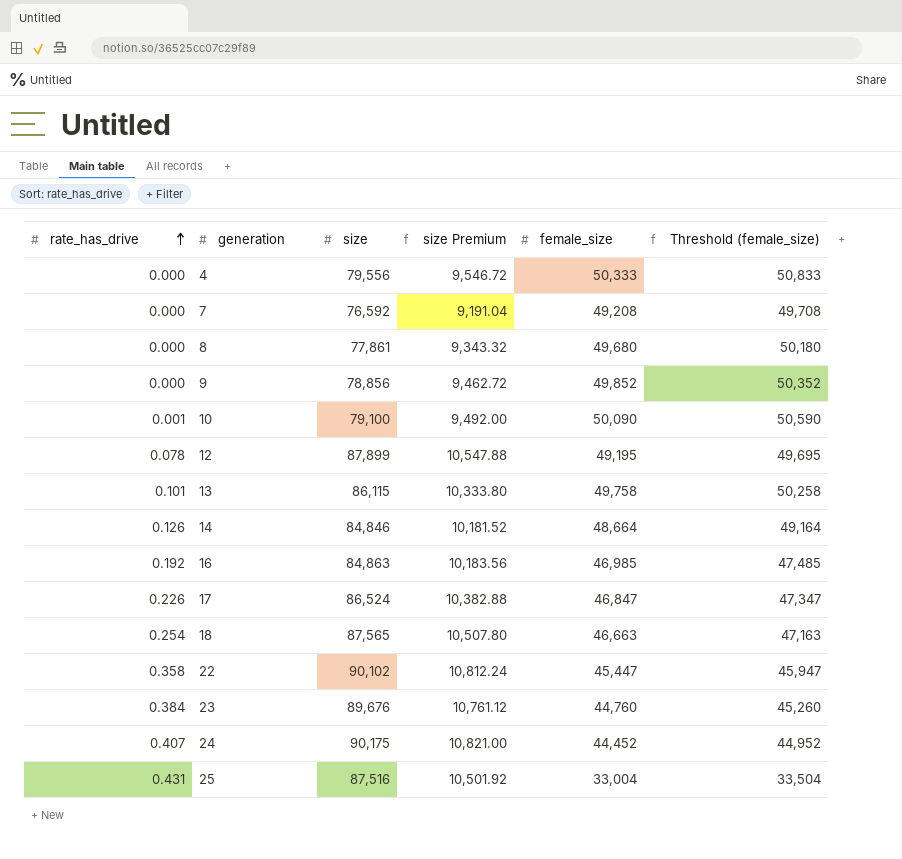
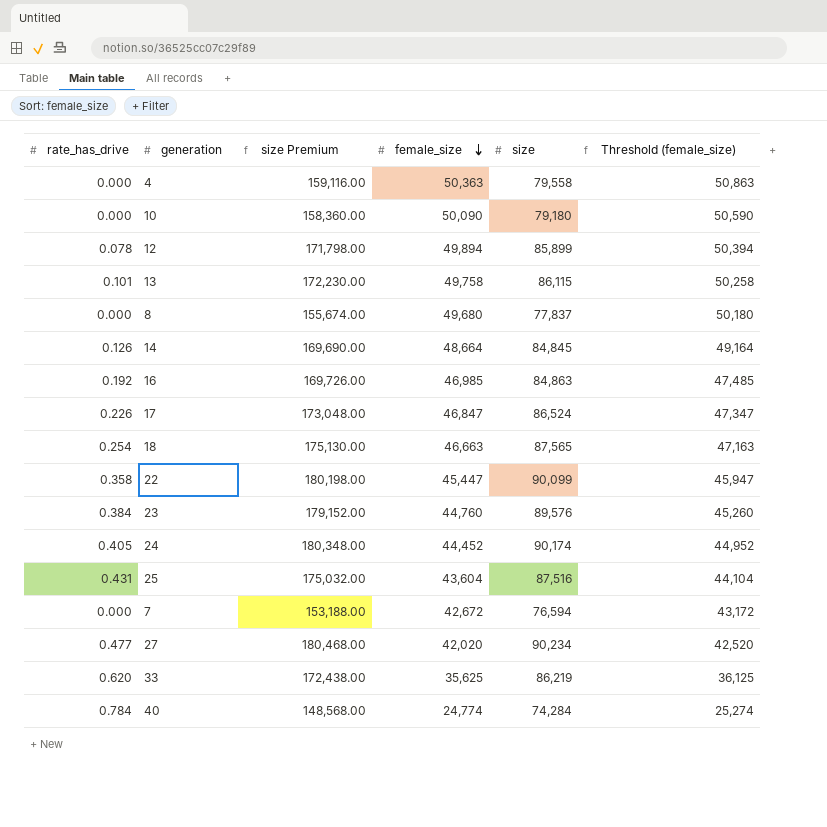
row order: rate_has_drive ascending -> female_size descending
column size Premium | formula: [size] * 0.12 -> [size] * 2
column size | position: 3 -> 5
row 9: 0.000 | 78,856 | 9,462.72 | 49,852 | 50,352 -> none
4 | female_size: 50,333 -> 50,363
4 | size: 79,556 -> 79,558
4 | Threshold (female_size): 50,833 -> 50,863
10 | rate_has_drive: 0.001 -> 0.000
10 | size: 79,100 -> 79,180
12 | female_size: 49,195 -> 49,894
12 | size: 87,899 -> 85,899
12 | Threshold (female_size): 49,695 -> 50,394
8 | size: 77,861 -> 77,837
14 | size: 84,846 -> 84,845
22 | size: 90,102 -> 90,099
23 | size: 89,676 -> 89,576
24 | rate_has_drive: 0.407 -> 0.405
24 | size: 90,175 -> 90,174
25 | female_size: 33,004 -> 43,604
25 | Threshold (female_size): 33,504 -> 44,104
7 | female_size: 49,208 -> 42,672
7 | size: 76,592 -> 76,594
7 | Threshold (female_size): 49,708 -> 43,172
row 27: none -> 0.477 | 180,468.00 | 42,020 | 90,234 | 42,520
row 33: none -> 0.620 | 172,438.00 | 35,625 | 86,219 | 36,125
row 40: none -> 0.784 | 148,568.00 | 24,774 | 74,284 | 25,274

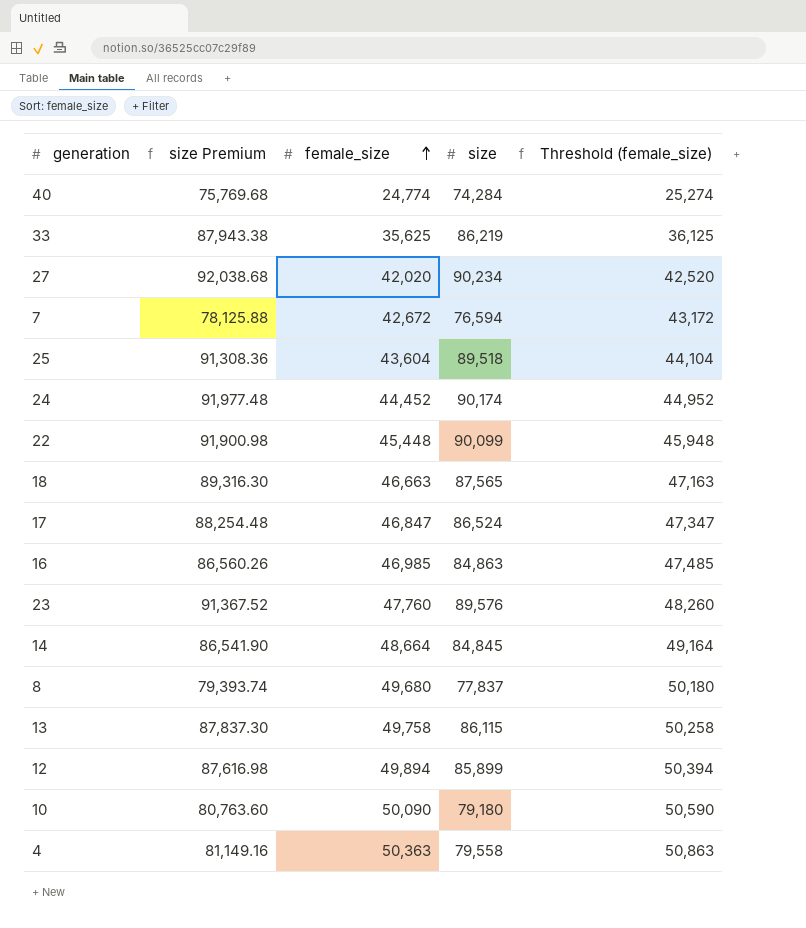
row order: female_size descending -> female_size ascending
column rate_has_drive | position: 1 -> none
column size Premium | formula: [size] * 2 -> [size] * 1.02
25 | size: 87,516 -> 89,518
22 | female_size: 45,447 -> 45,448
22 | Threshold (female_size): 45,947 -> 45,948
23 | female_size: 44,760 -> 47,760
23 | Threshold (female_size): 45,260 -> 48,260

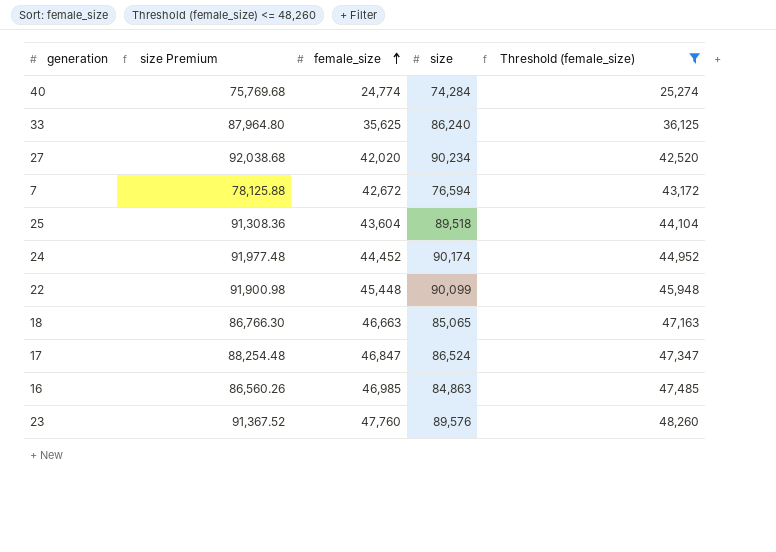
filter: none -> Threshold (female_size) <= 48,260
33 | size Premium: 87,943.38 -> 87,964.80
33 | size: 86,219 -> 86,240
18 | size Premium: 89,316.30 -> 86,766.30
18 | size: 87,565 -> 85,065

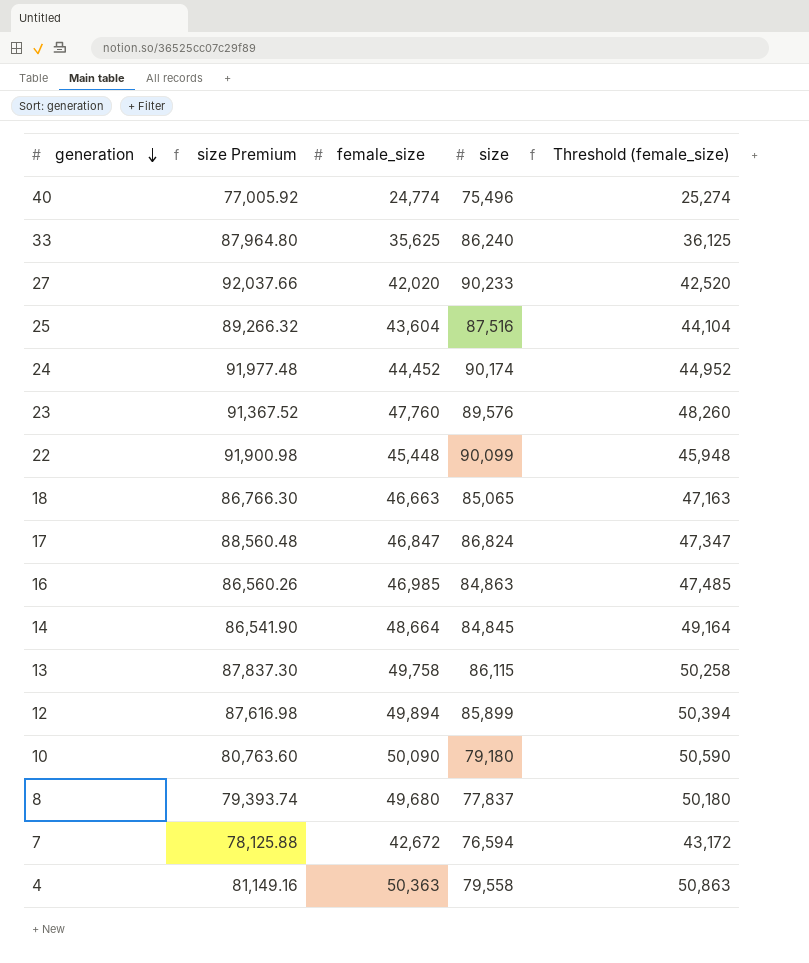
filter: Threshold (female_size) <= 48,260 -> none
row order: female_size ascending -> generation descending
40 | size Premium: 75,769.68 -> 77,005.92
40 | size: 74,284 -> 75,496
27 | size Premium: 92,038.68 -> 92,037.66
27 | size: 90,234 -> 90,233
25 | size Premium: 91,308.36 -> 89,266.32
25 | size: 89,518 -> 87,516
17 | size Premium: 88,254.48 -> 88,560.48
17 | size: 86,524 -> 86,824

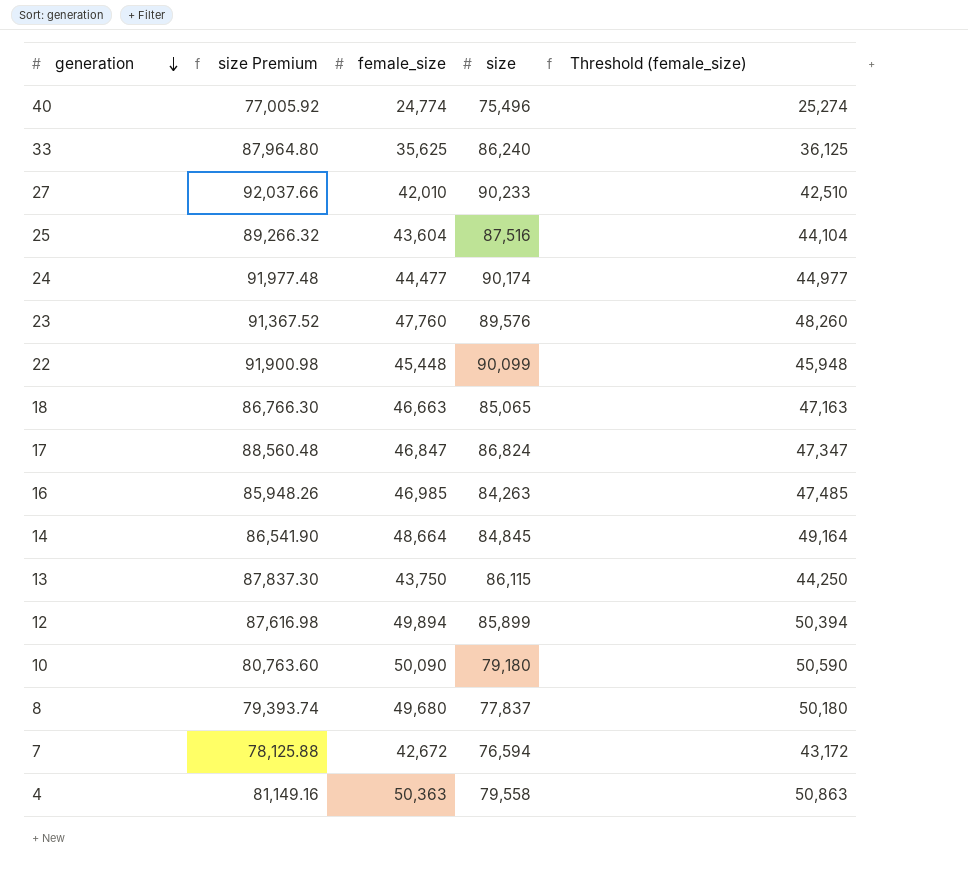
27 | female_size: 42,020 -> 42,010
27 | Threshold (female_size): 42,520 -> 42,510
24 | female_size: 44,452 -> 44,477
24 | Threshold (female_size): 44,952 -> 44,977
16 | size Premium: 86,560.26 -> 85,948.26
16 | size: 84,863 -> 84,263
13 | female_size: 49,758 -> 43,750
13 | Threshold (female_size): 50,258 -> 44,250

